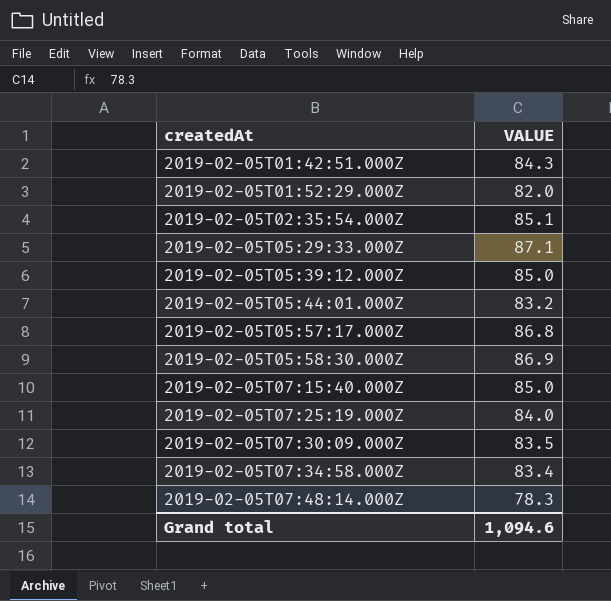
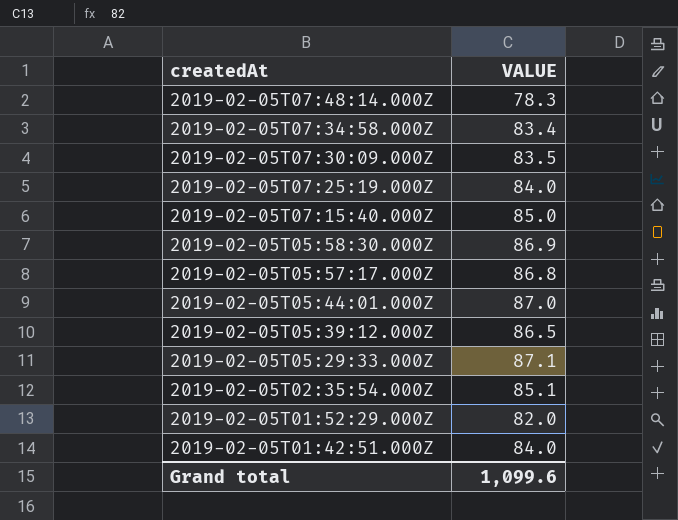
row order: createdAt ascending -> createdAt descending
2019-02-05T05:44:01.000Z | VALUE: 83.2 -> 87.0
2019-02-05T05:39:12.000Z | VALUE: 85.0 -> 86.5
2019-02-05T01:42:51.000Z | VALUE: 84.3 -> 84.0
Grand total | VALUE: 1,094.6 -> 1,099.6

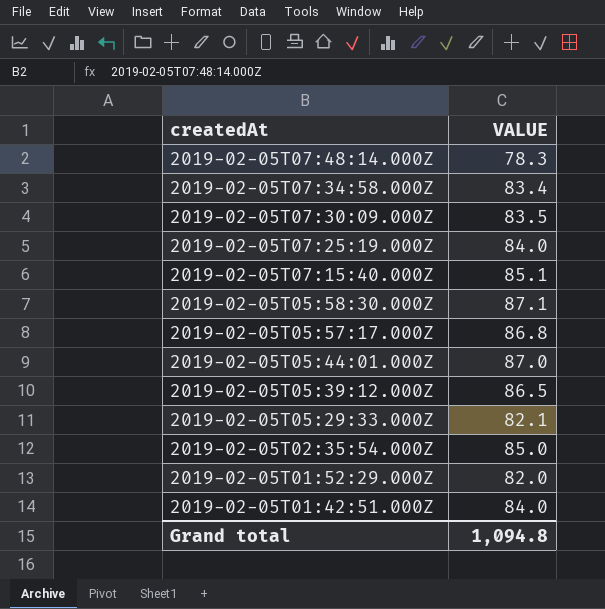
2019-02-05T07:15:40.000Z | VALUE: 85.0 -> 85.1
2019-02-05T05:58:30.000Z | VALUE: 86.9 -> 87.1
2019-02-05T05:29:33.000Z | VALUE: 87.1 -> 82.1
2019-02-05T02:35:54.000Z | VALUE: 85.1 -> 85.0
Grand total | VALUE: 1,099.6 -> 1,094.8

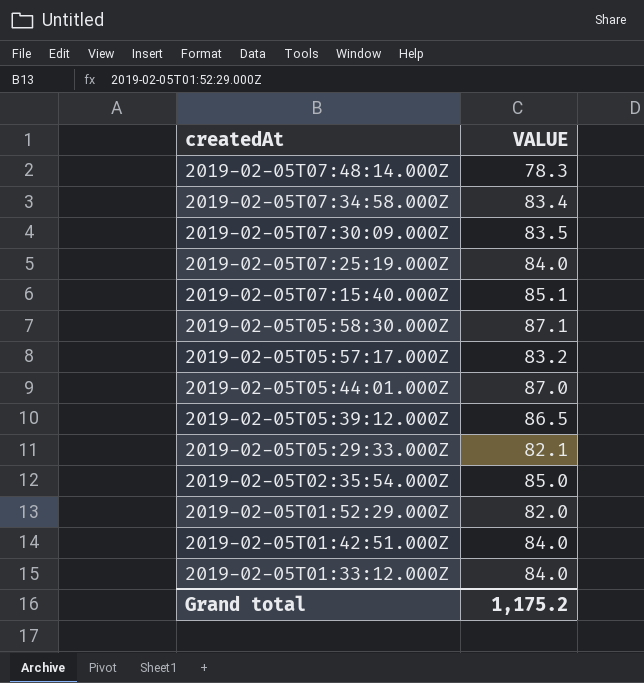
2019-02-05T05:57:17.000Z | VALUE: 86.8 -> 83.2
row 2019-02-05T01:33:12.000Z: none -> 84.0
Grand total | VALUE: 1,094.8 -> 1,175.2

